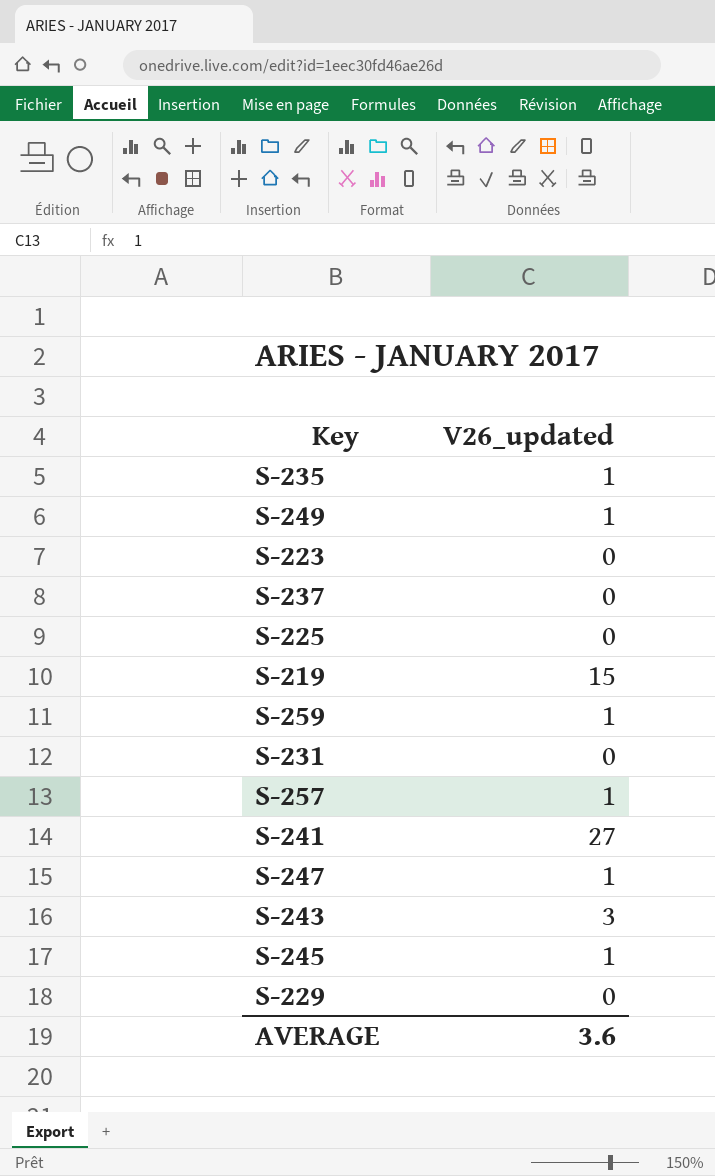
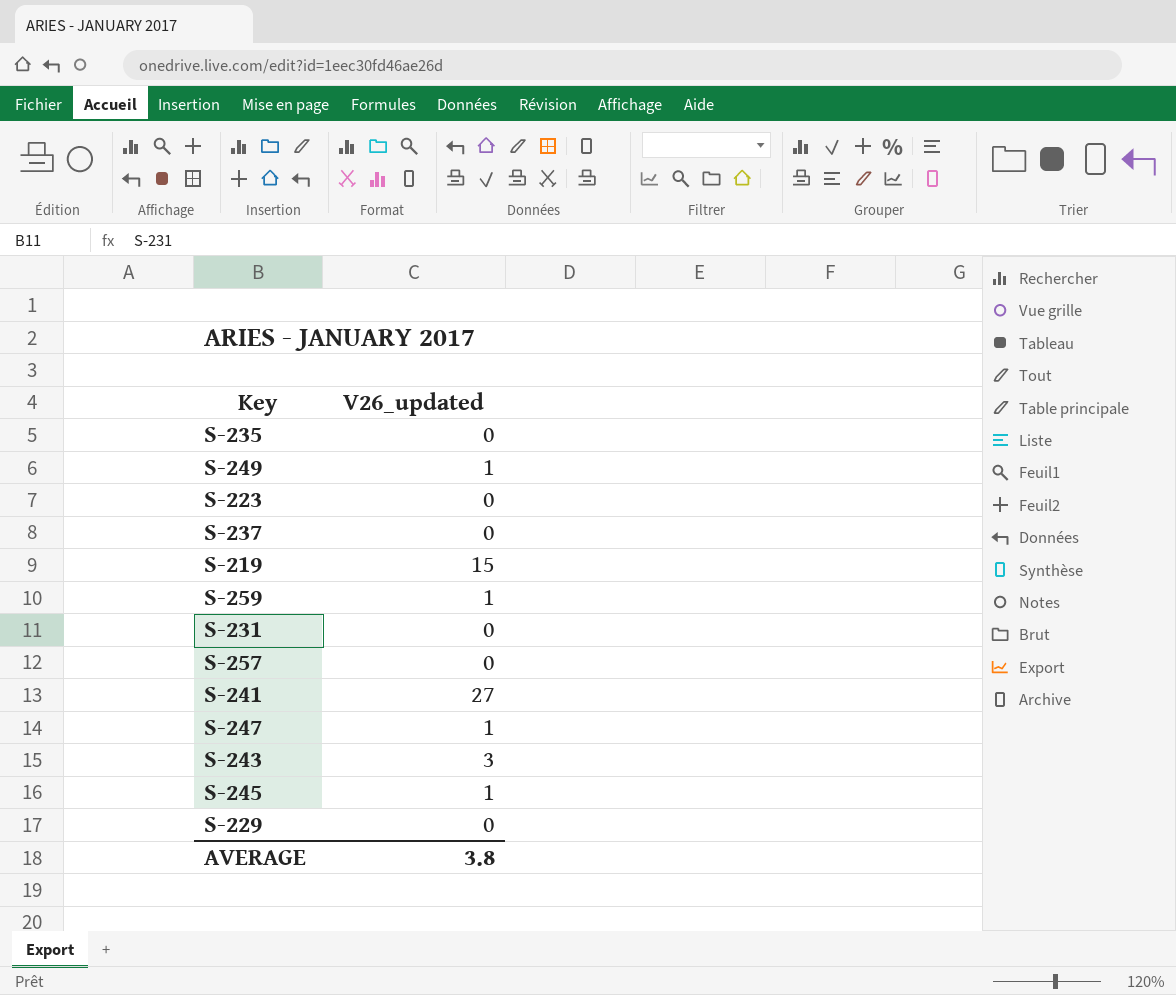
row S-225: 0 -> none
S-235 | V26_updated: 1 -> 0
S-257 | V26_updated: 1 -> 0
AVERAGE | V26_updated: 3.6 -> 3.8

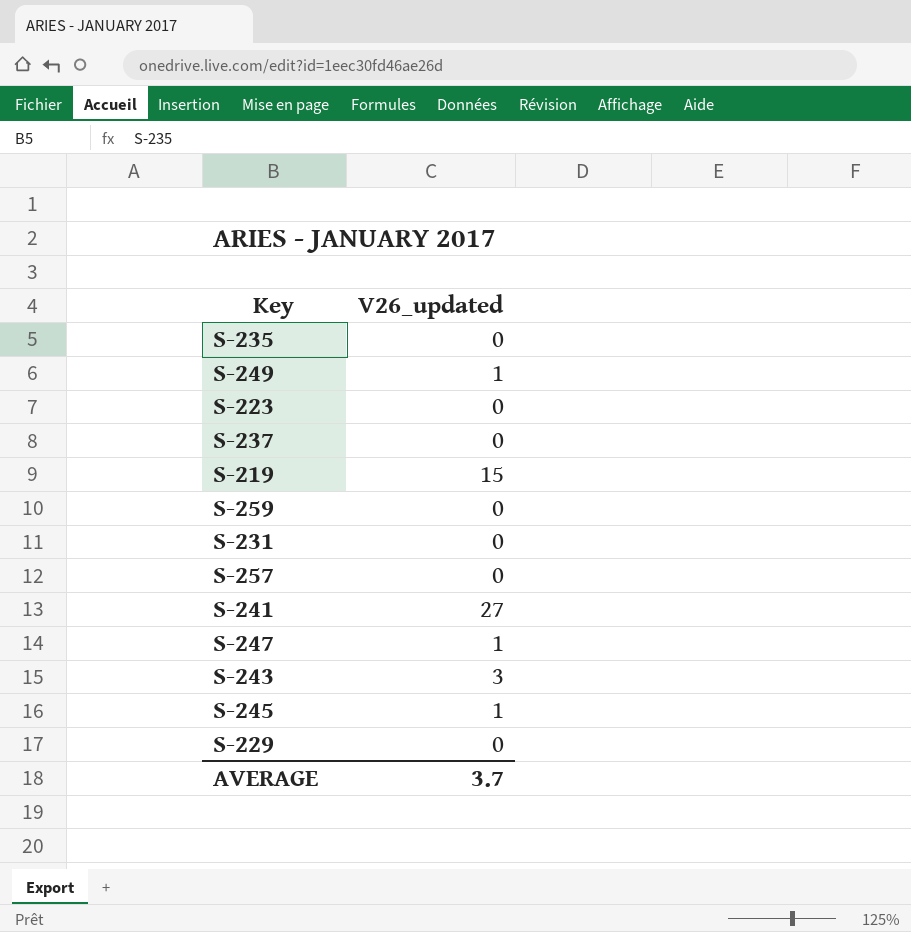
S-259 | V26_updated: 1 -> 0
AVERAGE | V26_updated: 3.8 -> 3.7

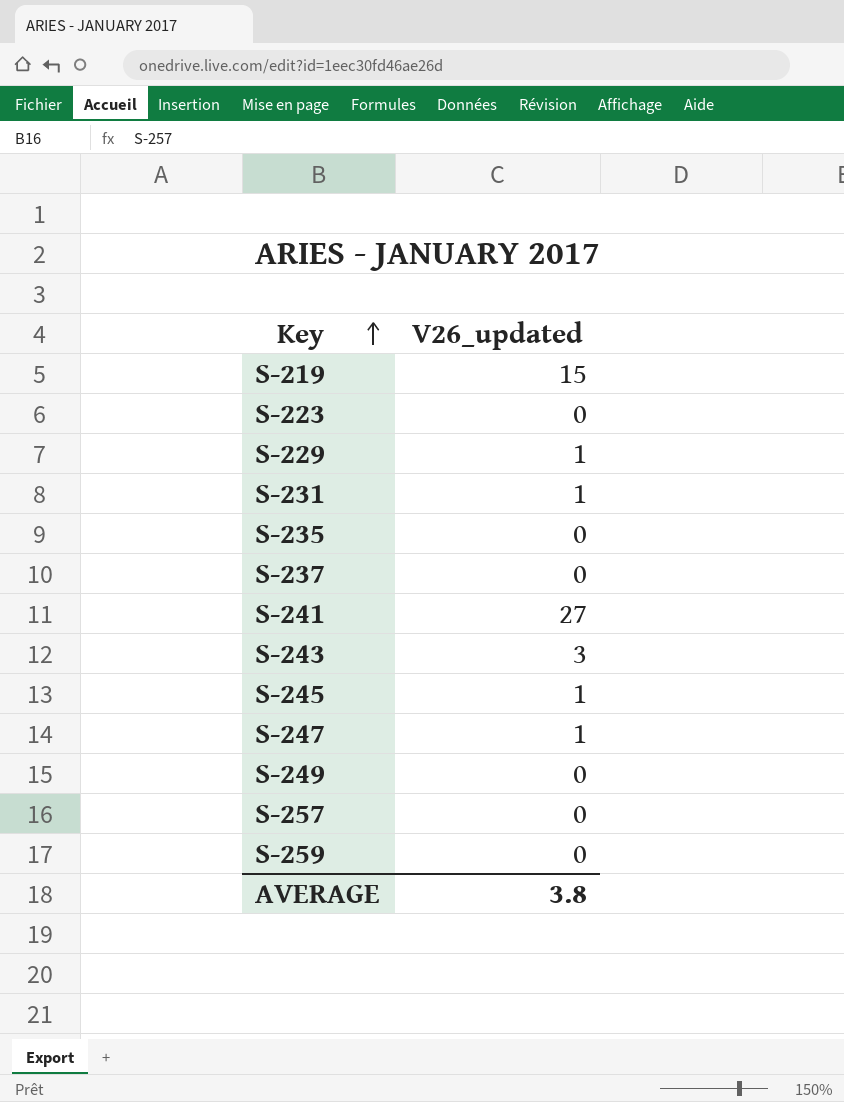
row order: none -> Key ascending
S-229 | V26_updated: 0 -> 1
S-231 | V26_updated: 0 -> 1
S-249 | V26_updated: 1 -> 0
AVERAGE | V26_updated: 3.7 -> 3.8

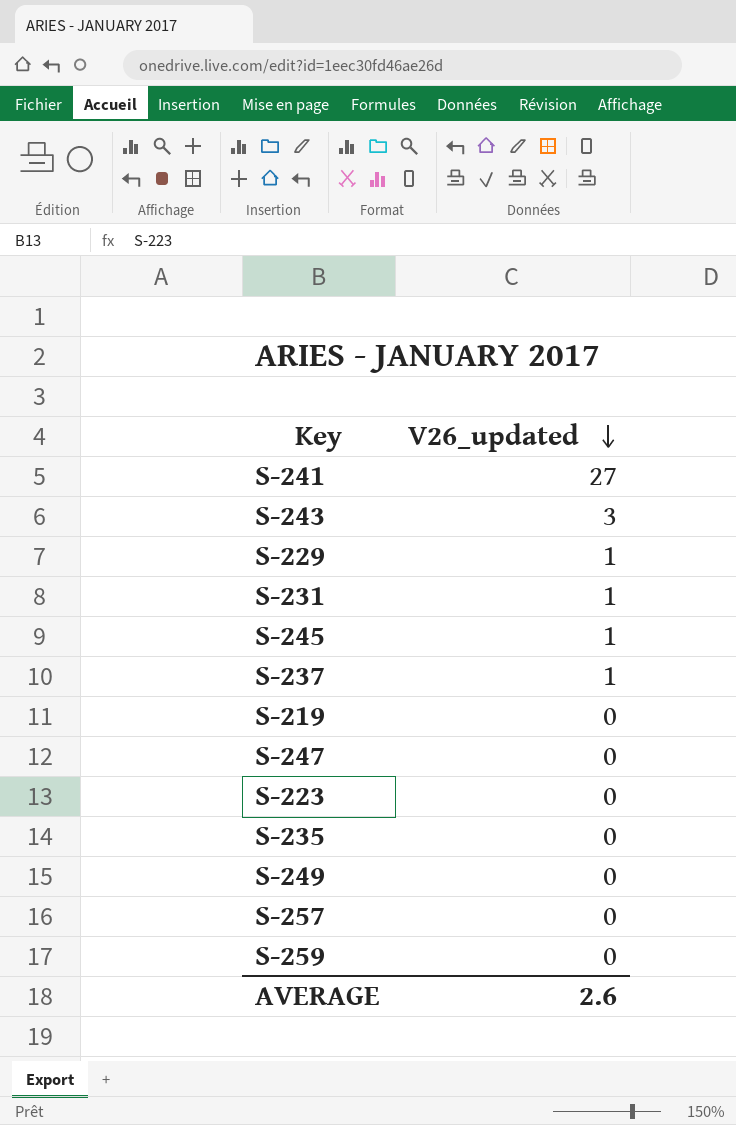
row order: Key ascending -> V26_updated descending
S-237 | V26_updated: 0 -> 1
S-219 | V26_updated: 15 -> 0
S-247 | V26_updated: 1 -> 0
AVERAGE | V26_updated: 3.8 -> 2.6

